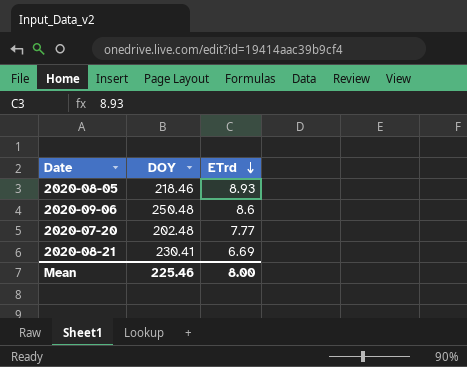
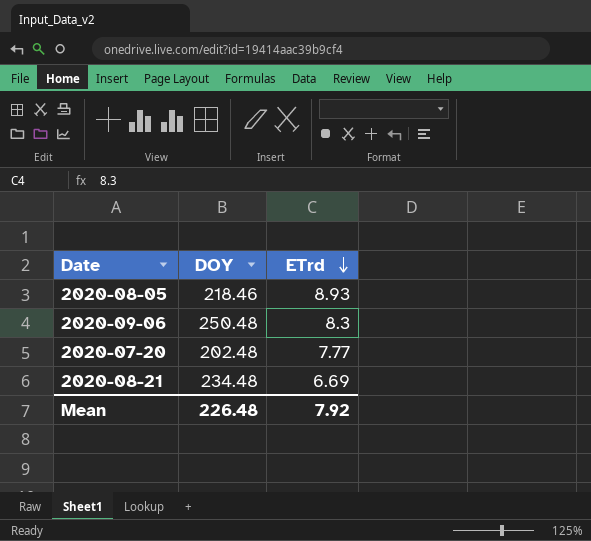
2020-09-06 | ETrd: 8.6 -> 8.3
2020-08-21 | DOY: 230.41 -> 234.48
Mean | DOY: 225.46 -> 226.48
Mean | ETrd: 8.00 -> 7.92

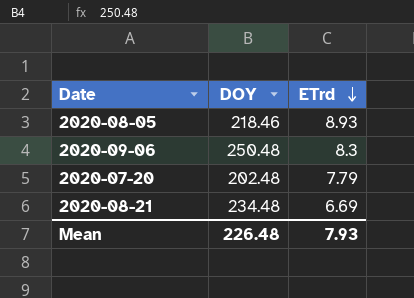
2020-07-20 | ETrd: 7.77 -> 7.79
Mean | ETrd: 7.92 -> 7.93

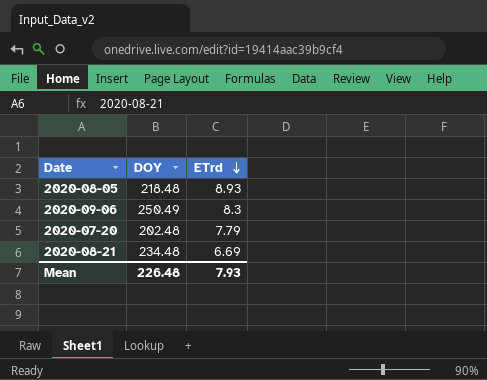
2020-08-05 | DOY: 218.46 -> 218.48
2020-09-06 | DOY: 250.48 -> 250.49

